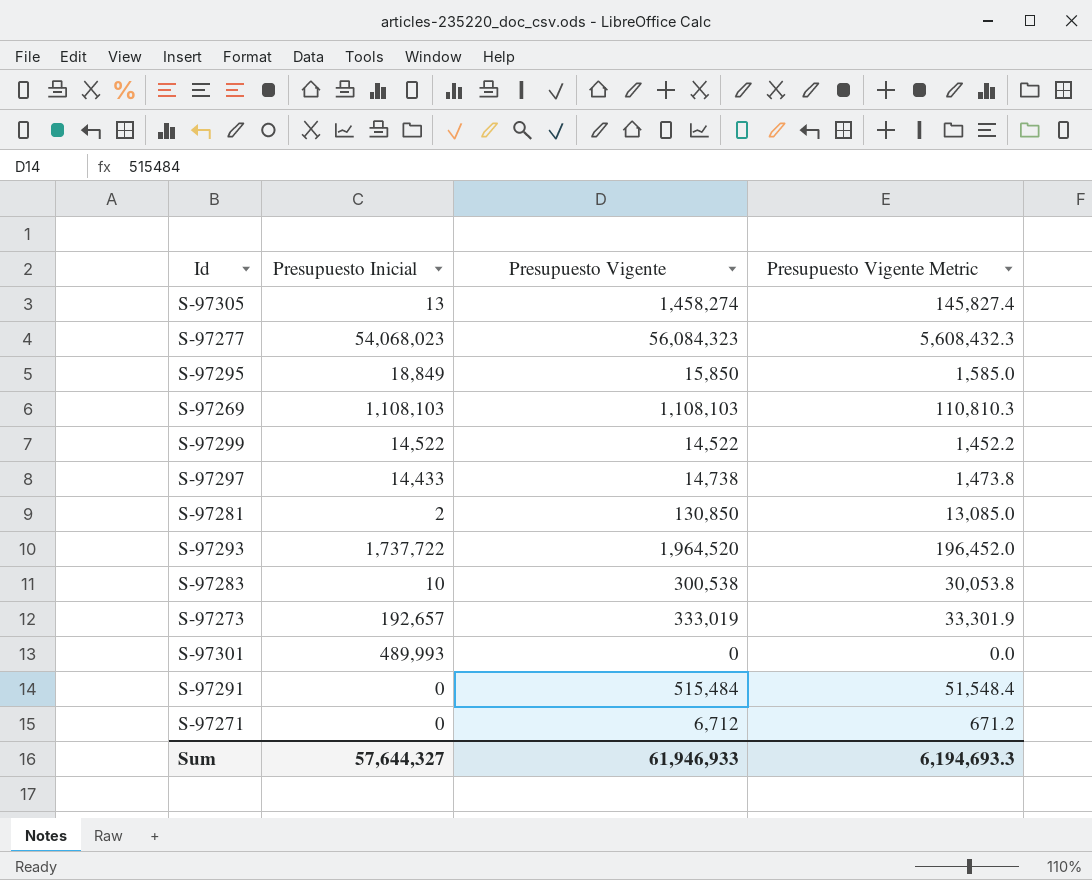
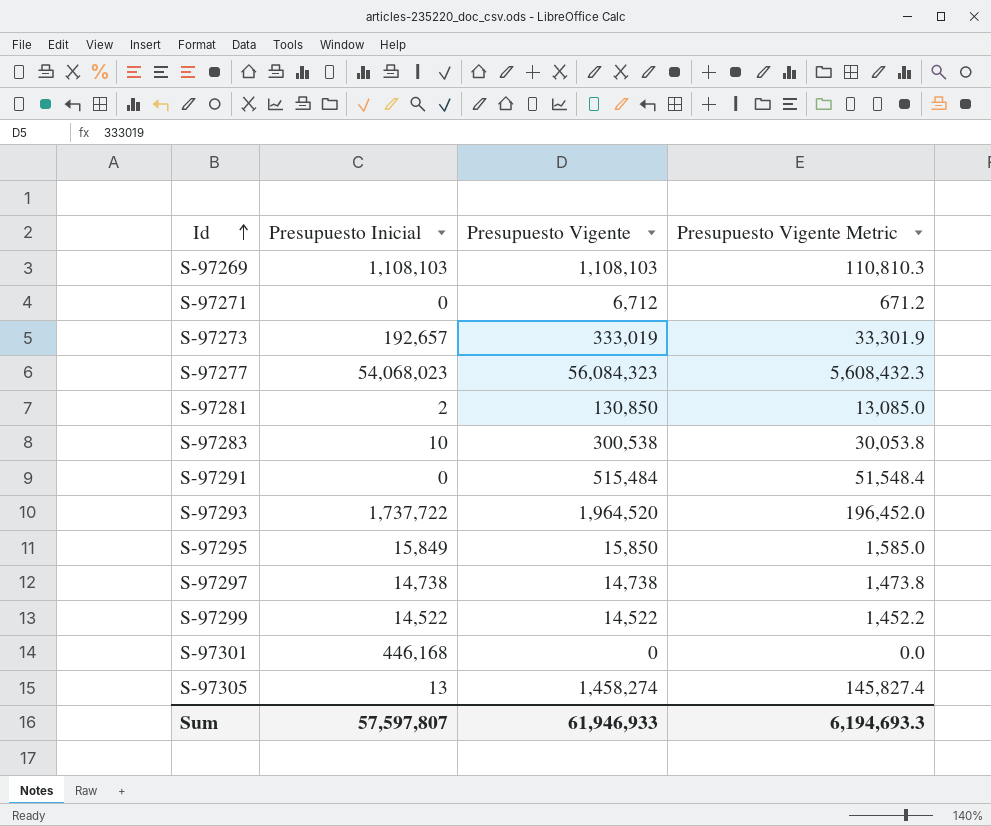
row order: none -> Id ascending
S-97295 | Presupuesto Inicial: 18,849 -> 15,849
S-97297 | Presupuesto Inicial: 14,433 -> 14,738
S-97301 | Presupuesto Inicial: 489,993 -> 446,168
Sum | Presupuesto Inicial: 57,644,327 -> 57,597,807

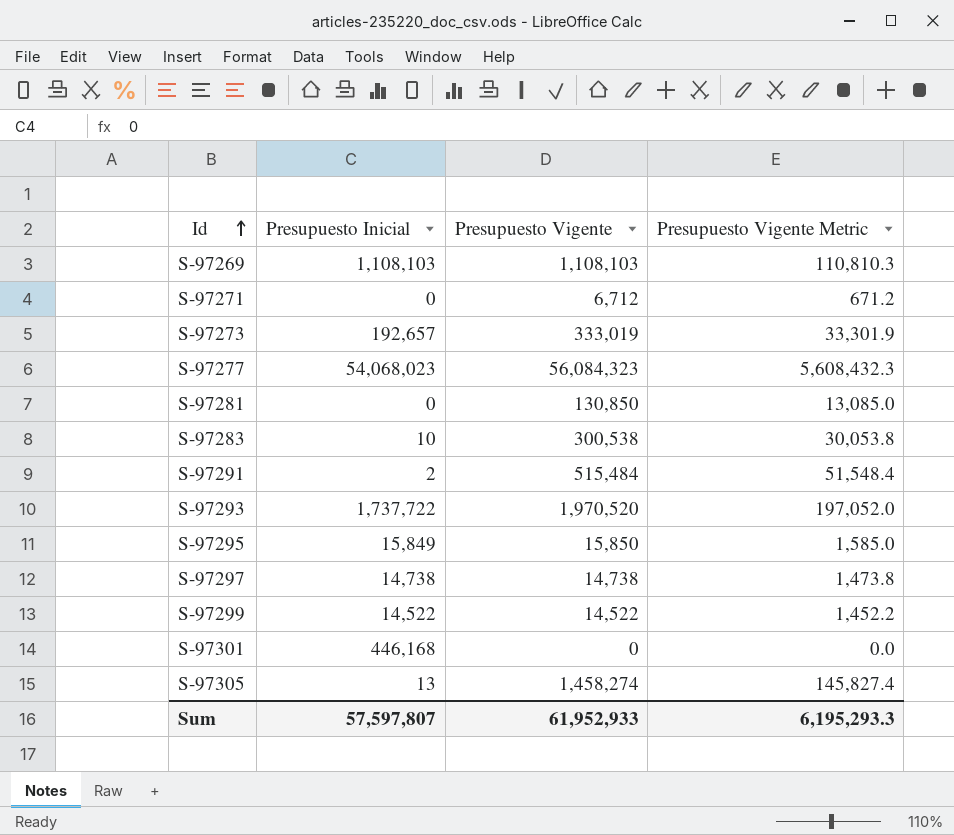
S-97281 | Presupuesto Inicial: 2 -> 0
S-97291 | Presupuesto Inicial: 0 -> 2
S-97293 | Presupuesto Vigente: 1,964,520 -> 1,970,520
S-97293 | Presupuesto Vigente Metric: 196,452.0 -> 197,052.0
Sum | Presupuesto Vigente: 61,946,933 -> 61,952,933
Sum | Presupuesto Vigente Metric: 6,194,693.3 -> 6,195,293.3

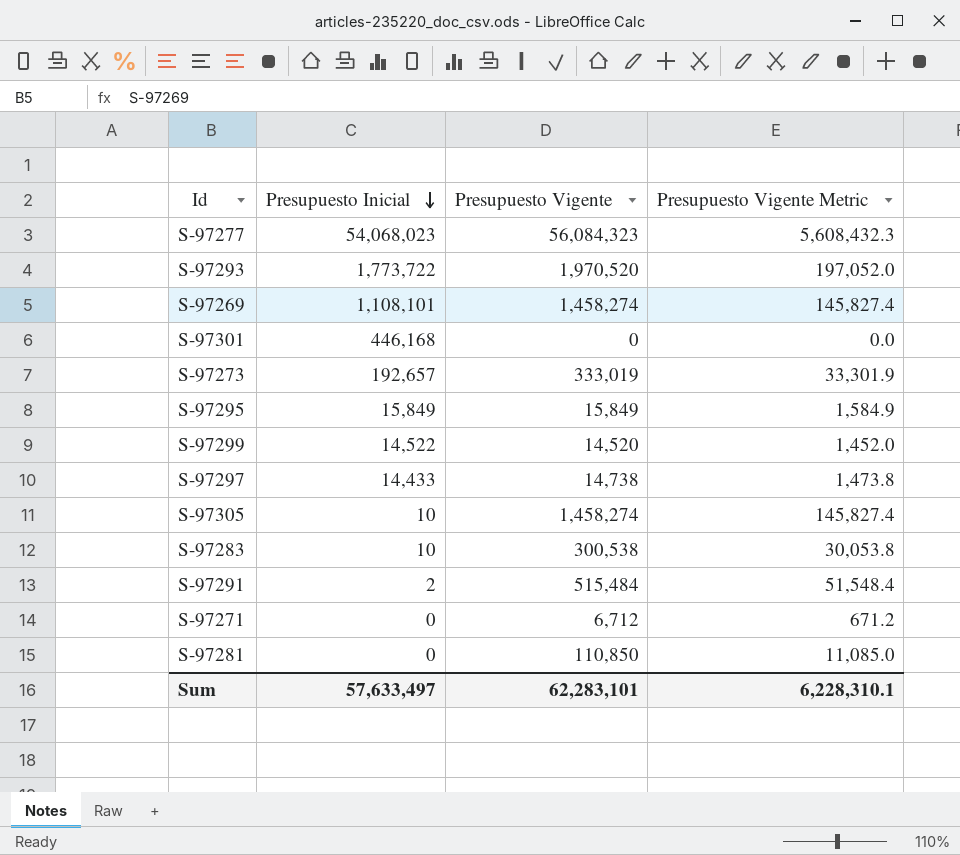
row order: Id ascending -> Presupuesto Inicial descending
S-97293 | Presupuesto Inicial: 1,737,722 -> 1,773,722
S-97269 | Presupuesto Inicial: 1,108,103 -> 1,108,101
S-97269 | Presupuesto Vigente: 1,108,103 -> 1,458,274
S-97269 | Presupuesto Vigente Metric: 110,810.3 -> 145,827.4
S-97295 | Presupuesto Vigente: 15,850 -> 15,849
S-97295 | Presupuesto Vigente Metric: 1,585.0 -> 1,584.9
S-97299 | Presupuesto Vigente: 14,522 -> 14,520
S-97299 | Presupuesto Vigente Metric: 1,452.2 -> 1,452.0
S-97297 | Presupuesto Inicial: 14,738 -> 14,433
S-97305 | Presupuesto Inicial: 13 -> 10
S-97281 | Presupuesto Vigente: 130,850 -> 110,850
S-97281 | Presupuesto Vigente Metric: 13,085.0 -> 11,085.0
Sum | Presupuesto Inicial: 57,597,807 -> 57,633,497
Sum | Presupuesto Vigente: 61,952,933 -> 62,283,101
Sum | Presupuesto Vigente Metric: 6,195,293.3 -> 6,228,310.1

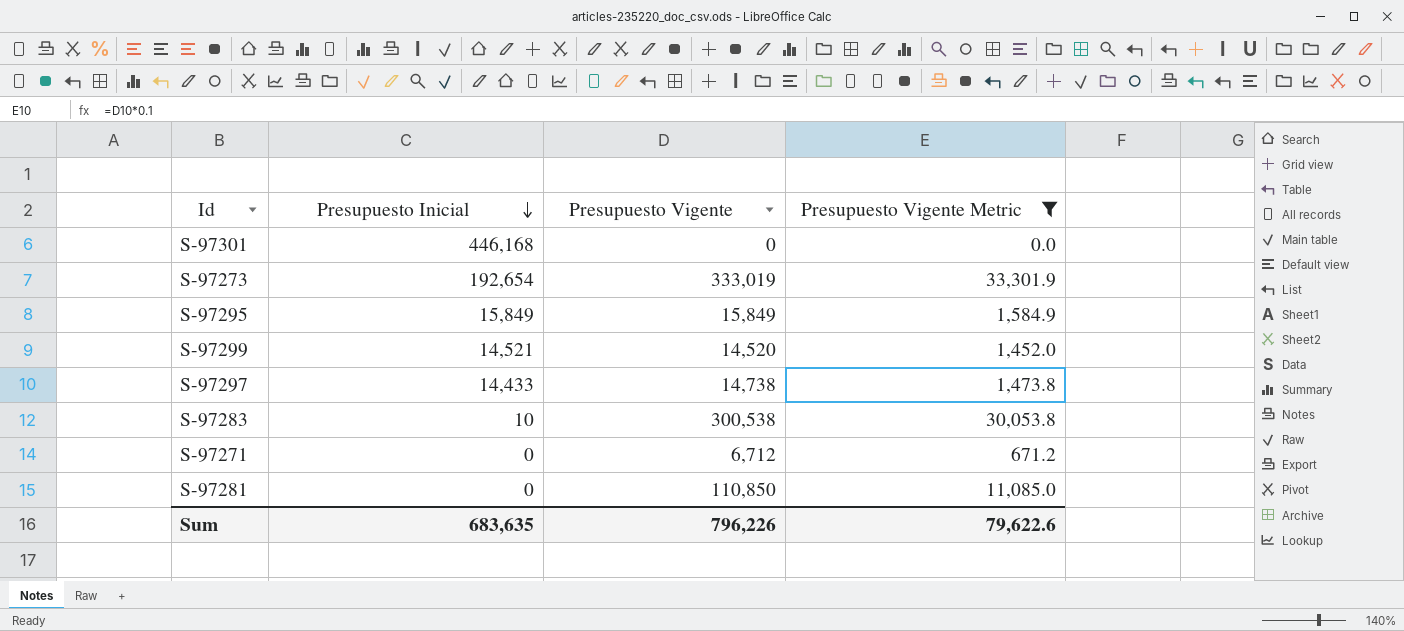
filter: none -> Presupuesto Vigente Metric <= 33,301.9
S-97273 | Presupuesto Inicial: 192,657 -> 192,654
S-97299 | Presupuesto Inicial: 14,522 -> 14,521
Sum | Presupuesto Inicial: 57,633,497 -> 683,635
Sum | Presupuesto Vigente: 62,283,101 -> 796,226
Sum | Presupuesto Vigente Metric: 6,228,310.1 -> 79,622.6

